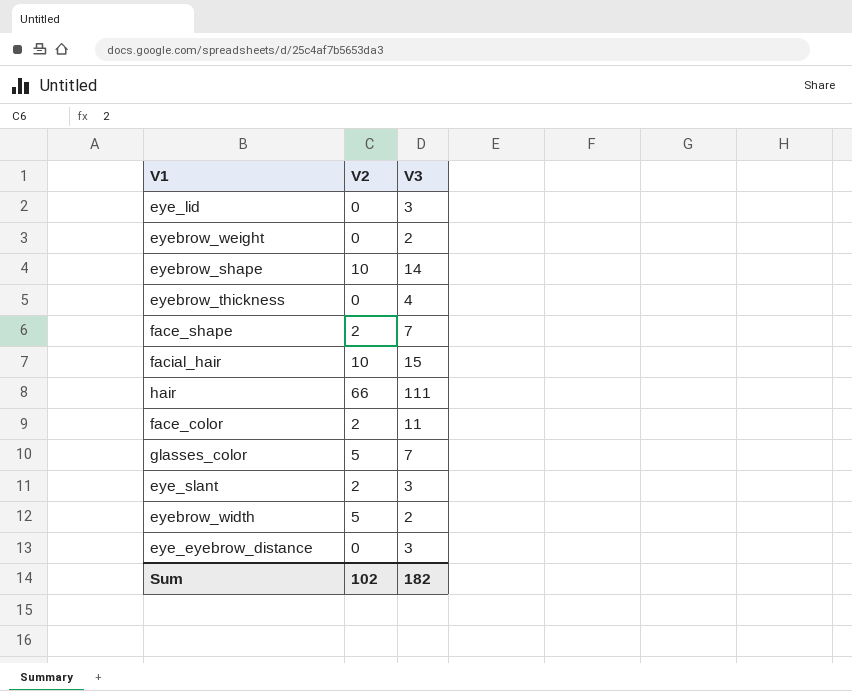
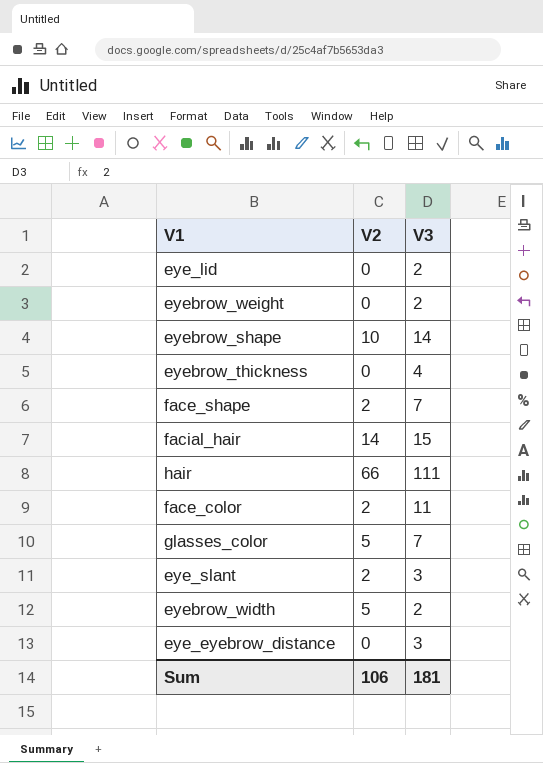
eye_lid | V3: 3 -> 2
facial_hair | V2: 10 -> 14
Sum | V2: 102 -> 106
Sum | V3: 182 -> 181

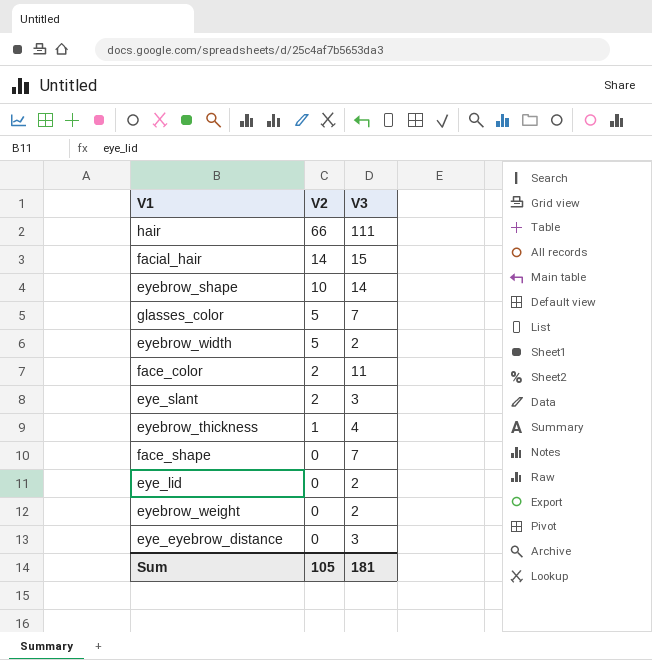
row order: none -> V2 descending
eyebrow_thickness | V2: 0 -> 1
face_shape | V2: 2 -> 0
Sum | V2: 106 -> 105

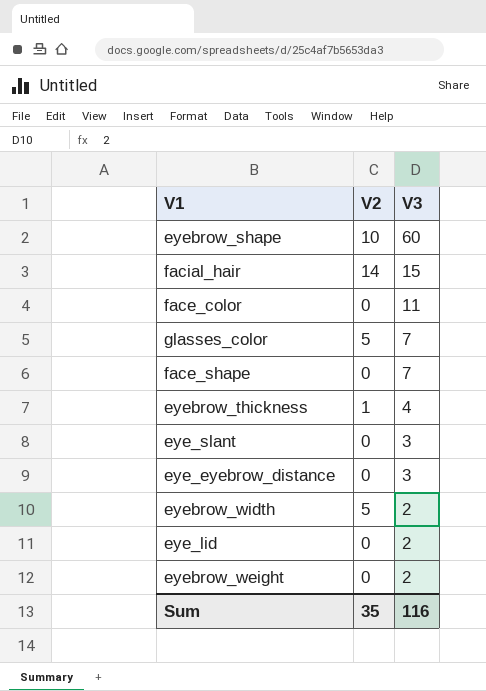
row order: V2 descending -> V3 descending
row hair: 66 | 111 -> none
eyebrow_shape | V3: 14 -> 60
face_color | V2: 2 -> 0
eye_slant | V2: 2 -> 0
Sum | V2: 105 -> 35
Sum | V3: 181 -> 116

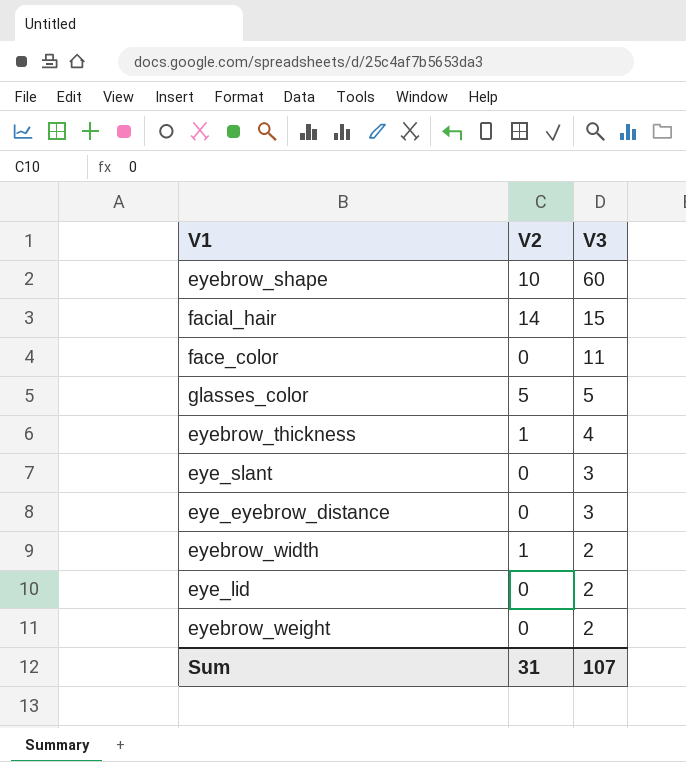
row face_shape: 0 | 7 -> none
glasses_color | V3: 7 -> 5
eyebrow_width | V2: 5 -> 1
Sum | V2: 35 -> 31
Sum | V3: 116 -> 107

